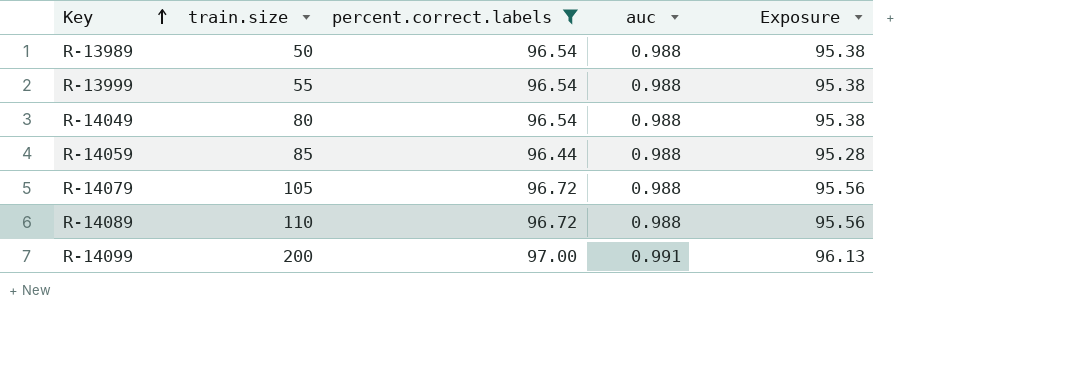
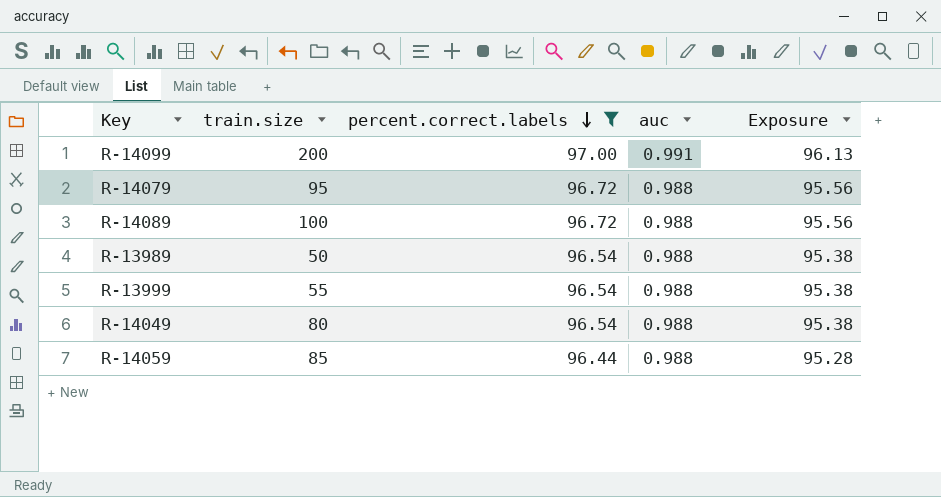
row order: Key ascending -> percent.correct.labels descending
R-14079 | train.size: 105 -> 95
R-14089 | train.size: 110 -> 100

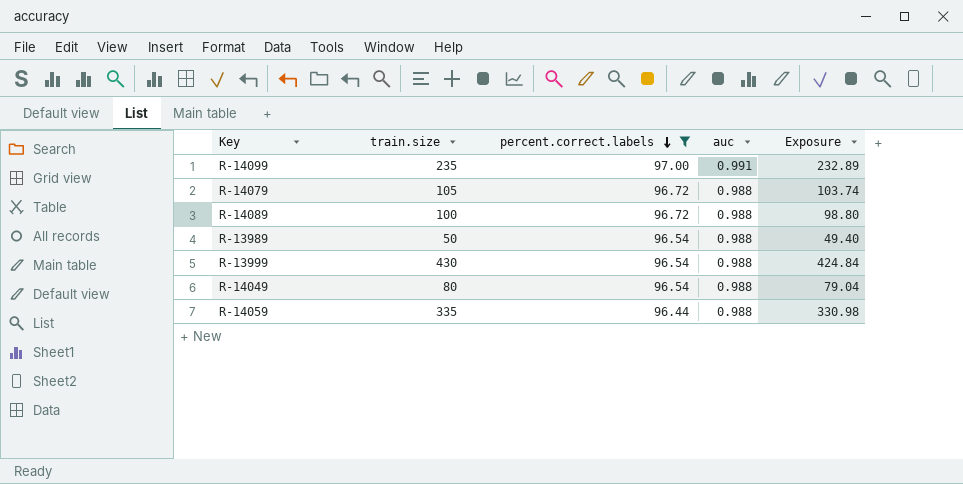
column Exposure | formula: [percent.correct.labels] * [auc] -> [train.size] * [auc]
R-14099 | train.size: 200 -> 235
R-14079 | train.size: 95 -> 105
R-13999 | train.size: 55 -> 430
R-14059 | train.size: 85 -> 335

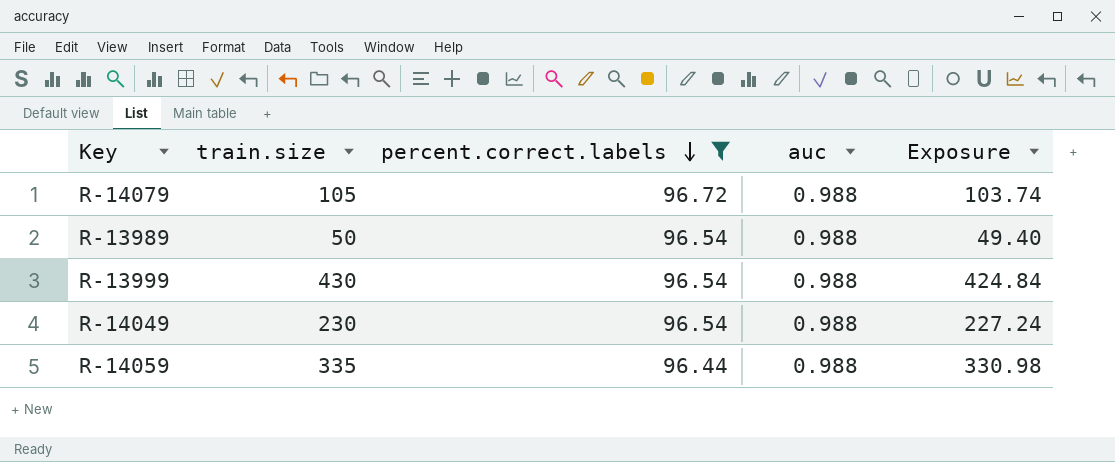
row R-14099: 235 | 97.00 | 0.991 | 232.89 -> none
row R-14089: 100 | 96.72 | 0.988 | 98.80 -> none
R-14049 | train.size: 80 -> 230
R-14049 | Exposure: 79.04 -> 227.24

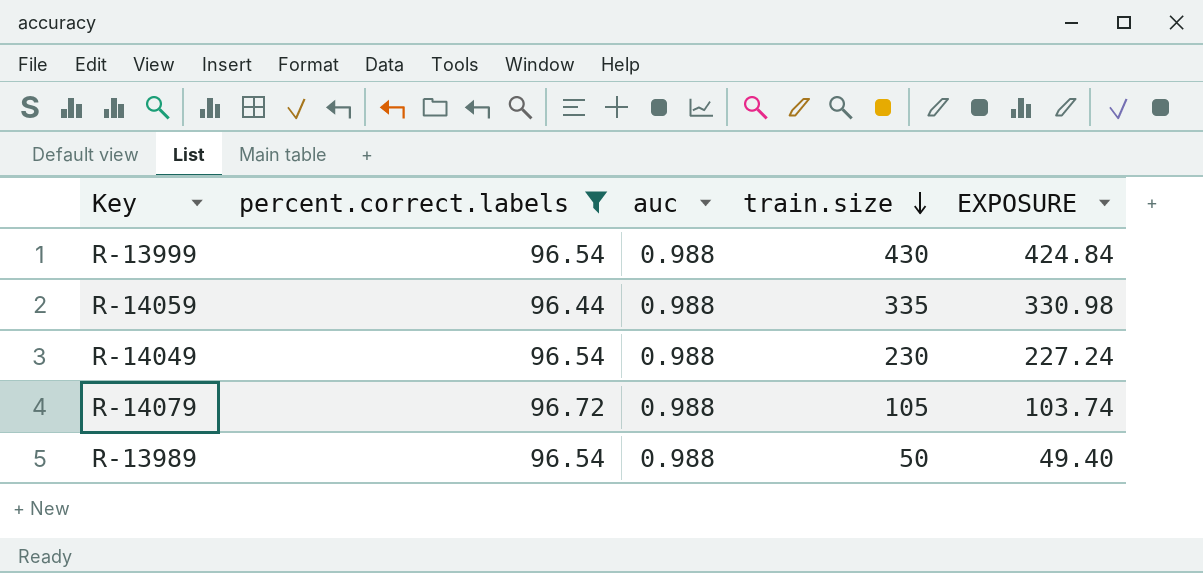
row order: percent.correct.labels descending -> train.size descending
column train.size | position: 2 -> 4
column name: Exposure -> EXPOSURE

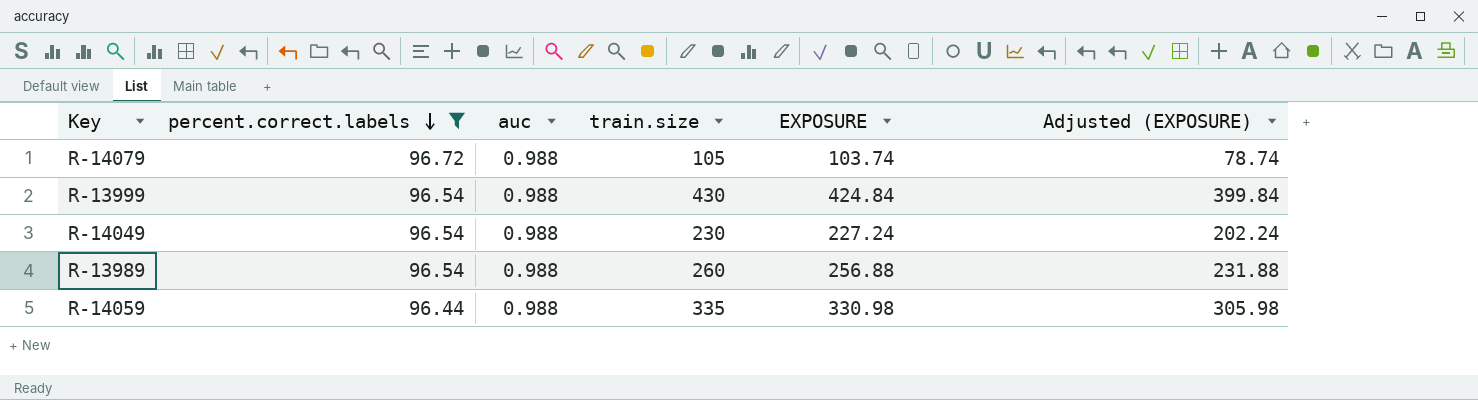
row order: train.size descending -> percent.correct.labels descending
column Adjusted (EXPOSURE) | formula: none -> [EXPOSURE] - 25
R-13989 | train.size: 50 -> 260
R-13989 | EXPOSURE: 49.40 -> 256.88

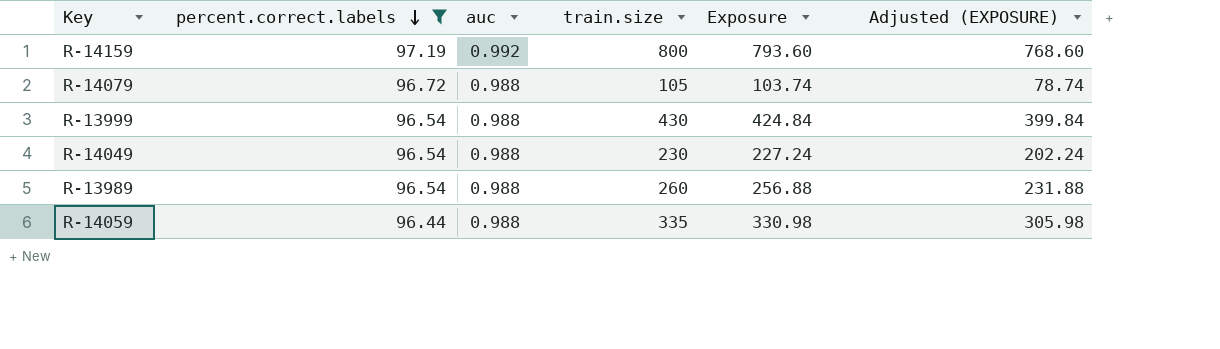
column name: EXPOSURE -> Exposure
row R-14159: none -> 97.19 | 0.992 | 800 | 793.60 | 768.60

